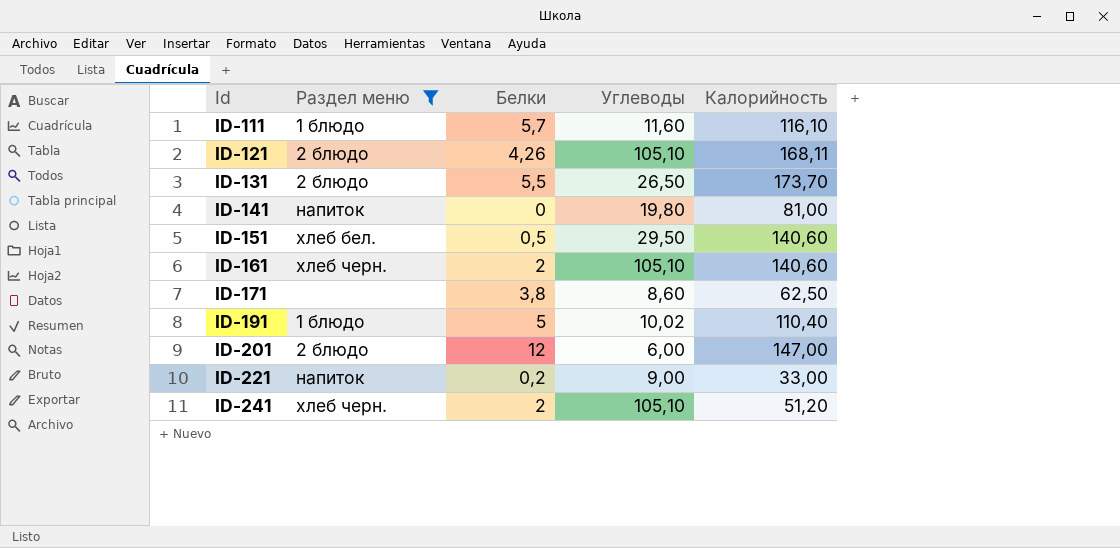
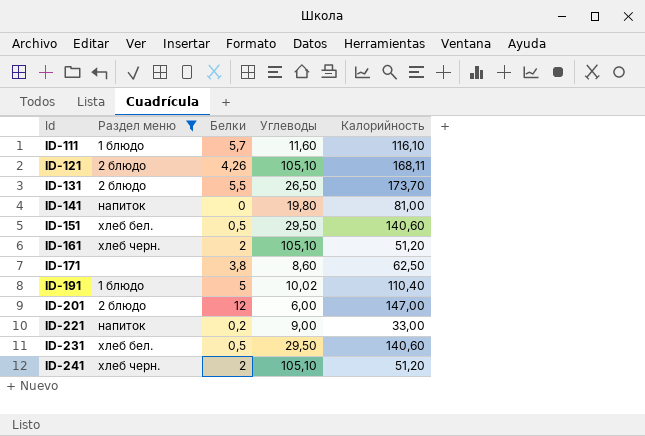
ID-161 | Калорийность: 140,60 -> 51,20
row ID-231: none -> хлеб бел. | 0,5 | 29,50 | 140,60

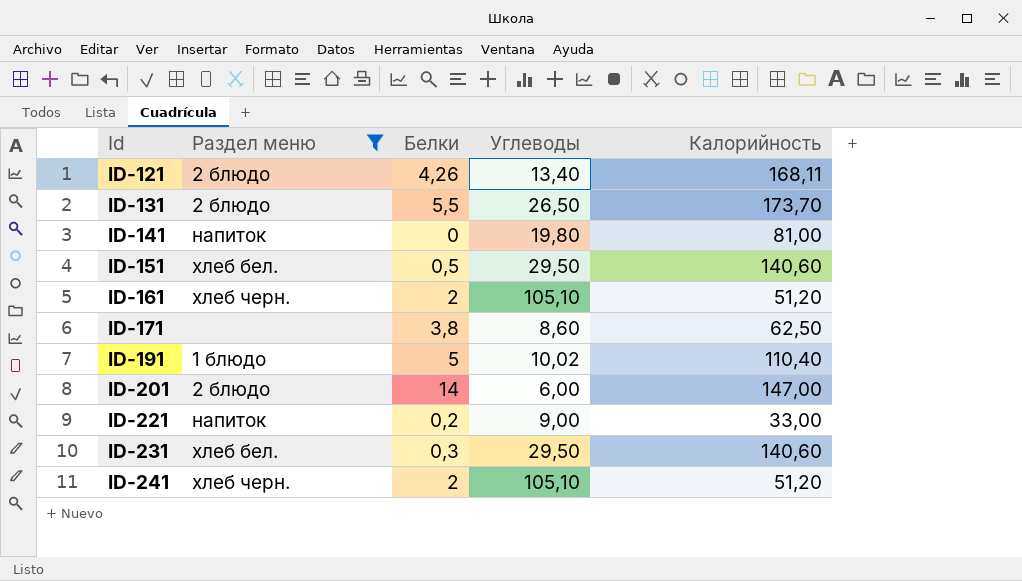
row ID-111: 1 блюдо | 5,7 | 11,60 | 116,10 -> none
ID-121 | Углеводы: 105,10 -> 13,40
ID-201 | Белки: 12 -> 14
ID-231 | Белки: 0,5 -> 0,3

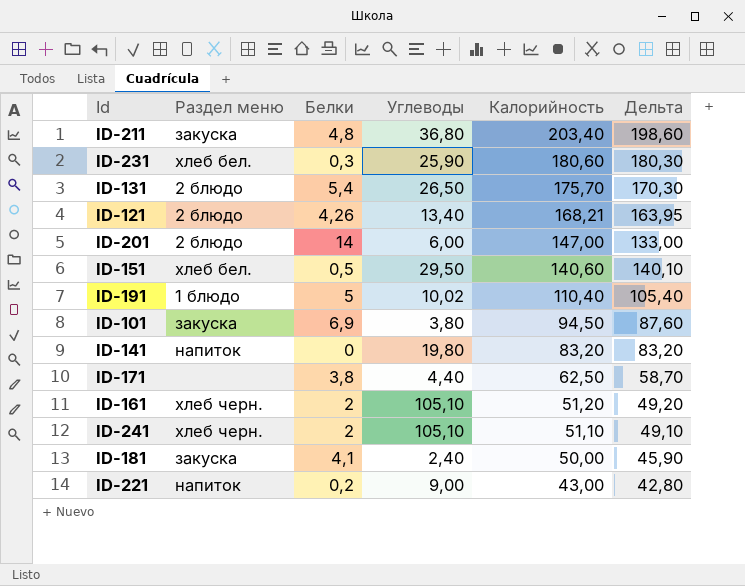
filter: Раздел меню != закуска -> none
row order: Id ascending -> Калорийность descending
column Дельта | formula: none -> [Калорийность] - [Белки]
ID-231 | Углеводы: 29,50 -> 25,90
ID-231 | Калорийность: 140,60 -> 180,60
ID-131 | Белки: 5,5 -> 5,4
ID-131 | Калорийность: 173,70 -> 175,70
ID-121 | Калорийность: 168,11 -> 168,21
ID-141 | Калорийность: 81,00 -> 83,20
ID-171 | Углеводы: 8,60 -> 4,40
ID-241 | Калорийность: 51,20 -> 51,10
ID-221 | Калорийность: 33,00 -> 43,00

